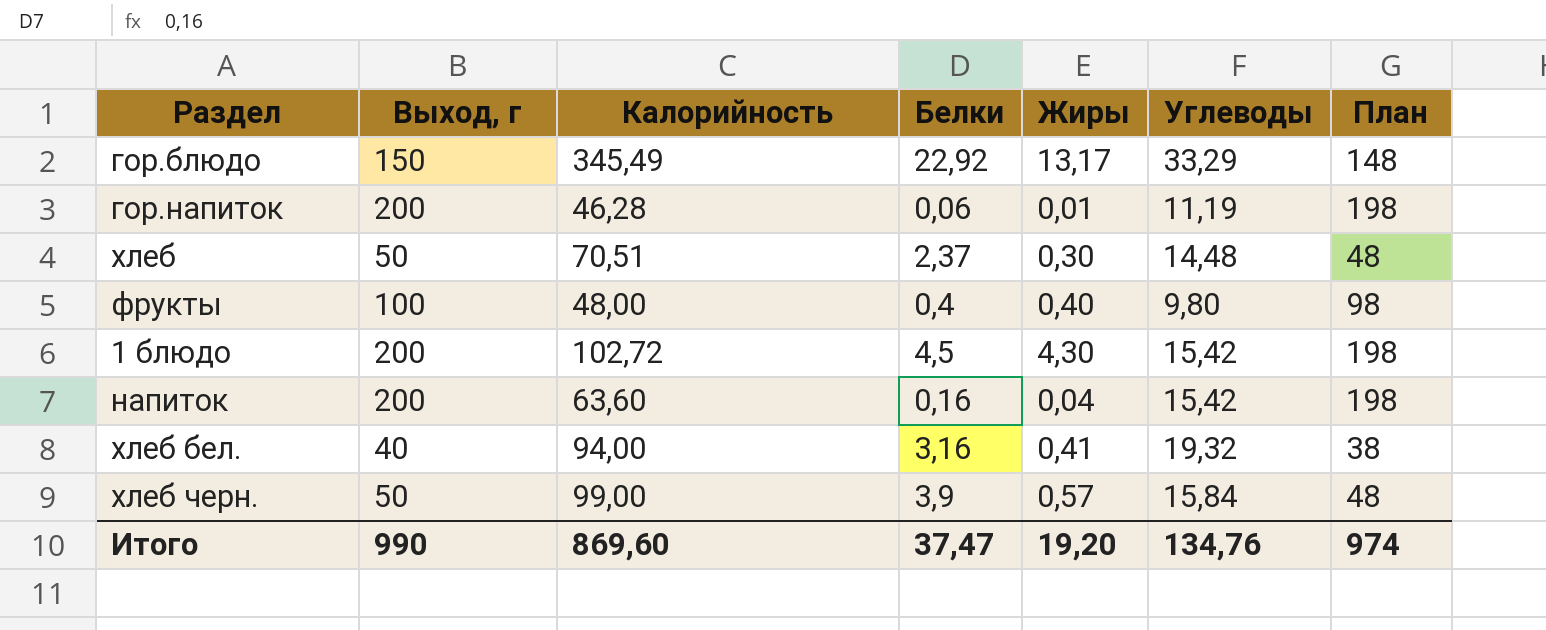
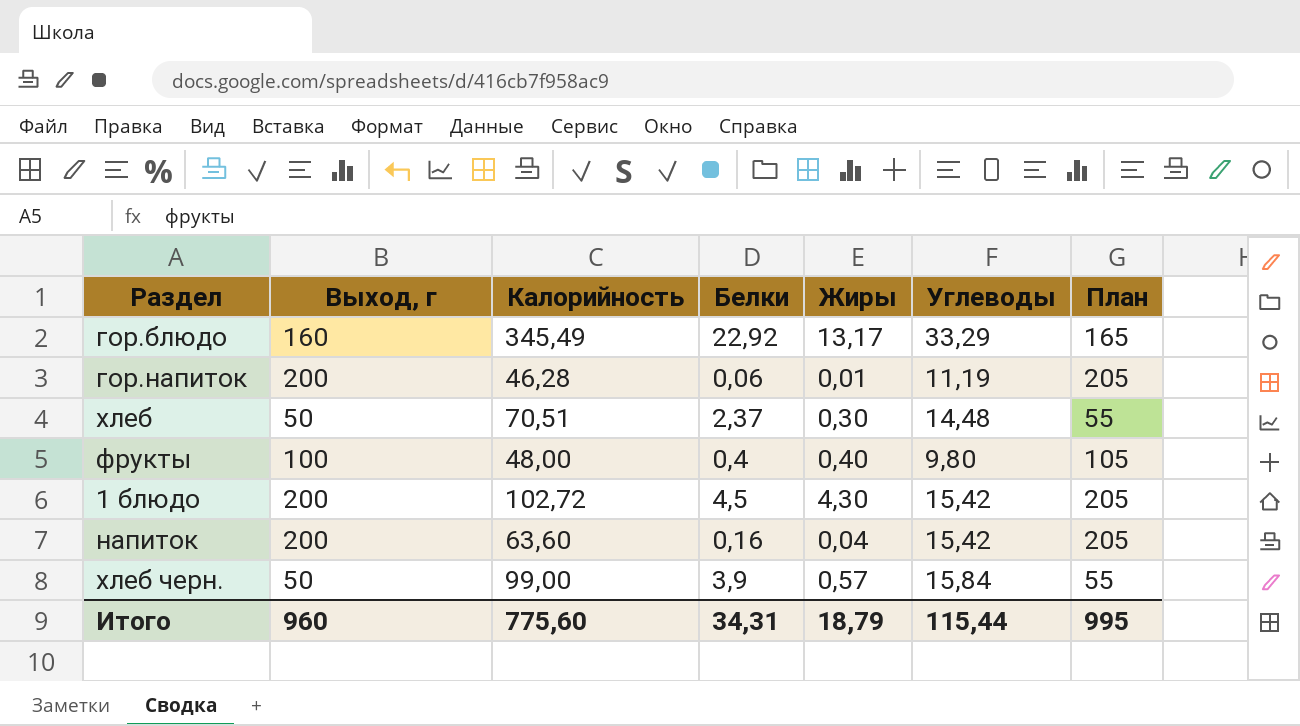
column План | formula: [Выход, г] - 2 -> [Выход, г] + 5
row хлеб бел.: 40 | 94,00 | 3,16 | 0,41 | 19,32 | 38 -> none
гор.блюдо | Выход, г: 150 -> 160
Итого | Выход, г: 990 -> 960
Итого | Калорийность: 869,60 -> 775,60
Итого | Белки: 37,47 -> 34,31
Итого | Жиры: 19,20 -> 18,79
Итого | Углеводы: 134,76 -> 115,44
Итого | План: 974 -> 995

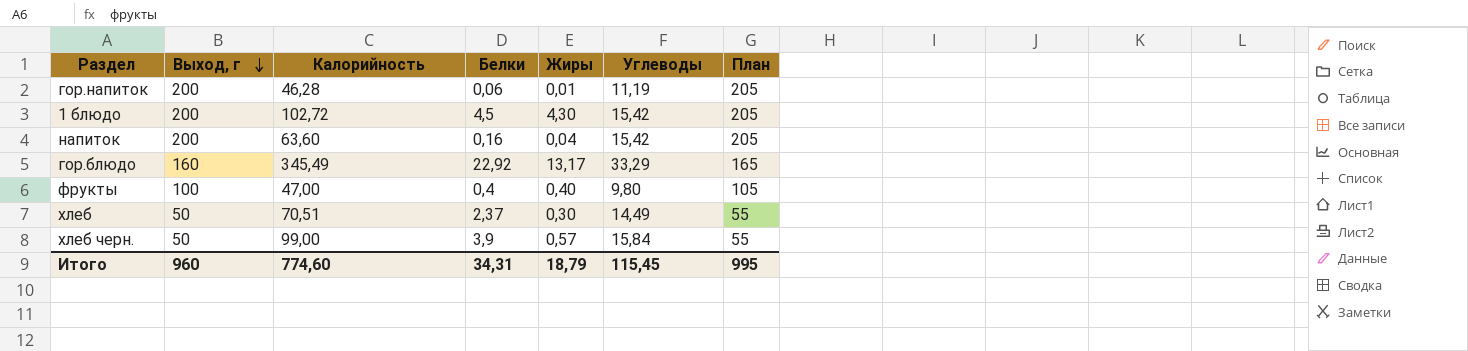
row order: none -> Выход, г descending
фрукты | Калорийность: 48,00 -> 47,00
хлеб | Углеводы: 14,48 -> 14,49
Итого | Калорийность: 775,60 -> 774,60
Итого | Углеводы: 115,44 -> 115,45

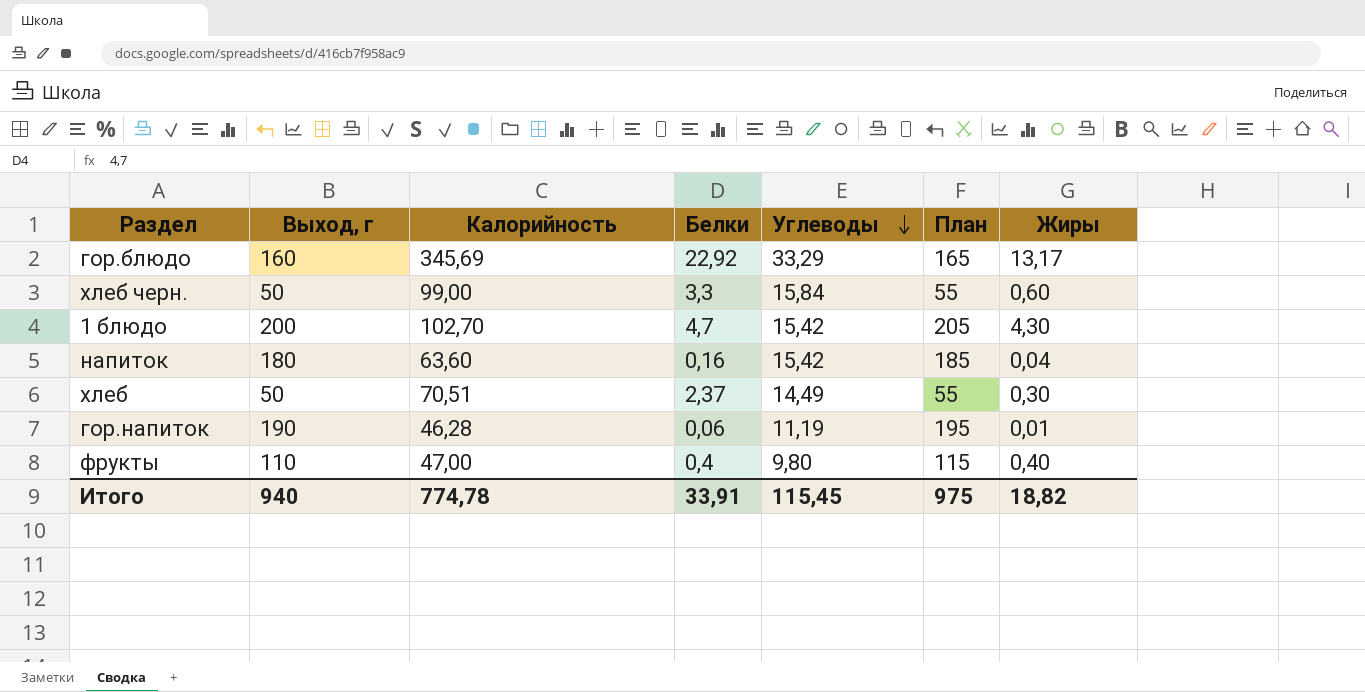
row order: Выход, г descending -> Углеводы descending
column Жиры | position: 5 -> 7
гор.блюдо | Калорийность: 345,49 -> 345,69
хлеб черн. | Белки: 3,9 -> 3,3
хлеб черн. | Жиры: 0,57 -> 0,60
1 блюдо | Калорийность: 102,72 -> 102,70
1 блюдо | Белки: 4,5 -> 4,7
напиток | Выход, г: 200 -> 180
напиток | План: 205 -> 185
гор.напиток | Выход, г: 200 -> 190
гор.напиток | План: 205 -> 195
фрукты | Выход, г: 100 -> 110
фрукты | План: 105 -> 115
Итого | Выход, г: 960 -> 940
Итого | Калорийность: 774,60 -> 774,78
Итого | Белки: 34,31 -> 33,91
Итого | План: 995 -> 975
Итого | Жиры: 18,79 -> 18,82

